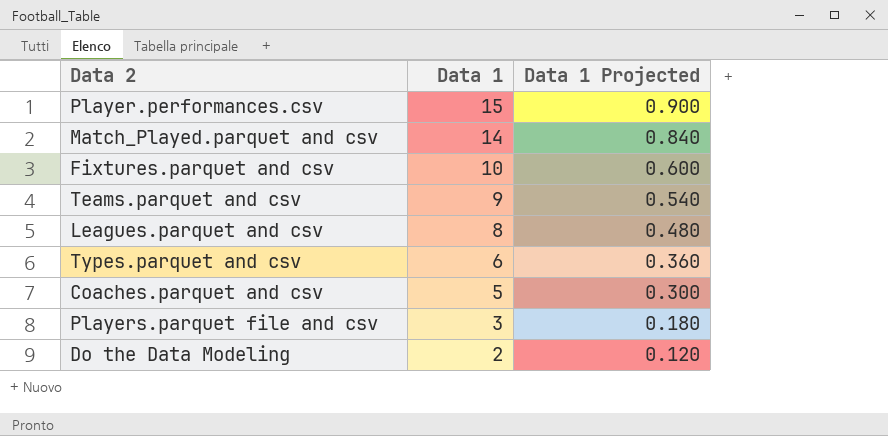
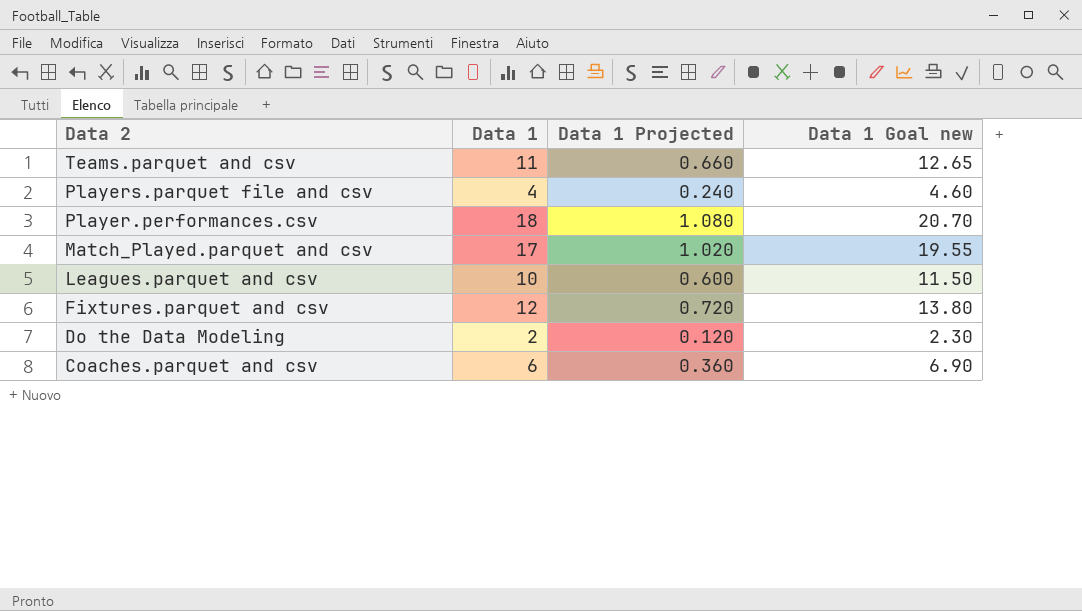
row order: Data 1 descending -> Data 2 descending
column Data 1 Goal new | formula: none -> [Data 1] * 1.15
row Types.parquet and csv: 6 | 0.360 -> none
Teams.parquet and csv | Data 1: 9 -> 11
Teams.parquet and csv | Data 1 Projected: 0.540 -> 0.660
Players.parquet file and csv | Data 1: 3 -> 4
Players.parquet file and csv | Data 1 Projected: 0.180 -> 0.240
Player.performances.csv | Data 1: 15 -> 18
Player.performances.csv | Data 1 Projected: 0.900 -> 1.080
Match_Played.parquet and csv | Data 1: 14 -> 17
Match_Played.parquet and csv | Data 1 Projected: 0.840 -> 1.020
Leagues.parquet and csv | Data 1: 8 -> 10
Leagues.parquet and csv | Data 1 Projected: 0.480 -> 0.600
Fixtures.parquet and csv | Data 1: 10 -> 12
Fixtures.parquet and csv | Data 1 Projected: 0.600 -> 0.720
Coaches.parquet and csv | Data 1: 5 -> 6
Coaches.parquet and csv | Data 1 Projected: 0.300 -> 0.360

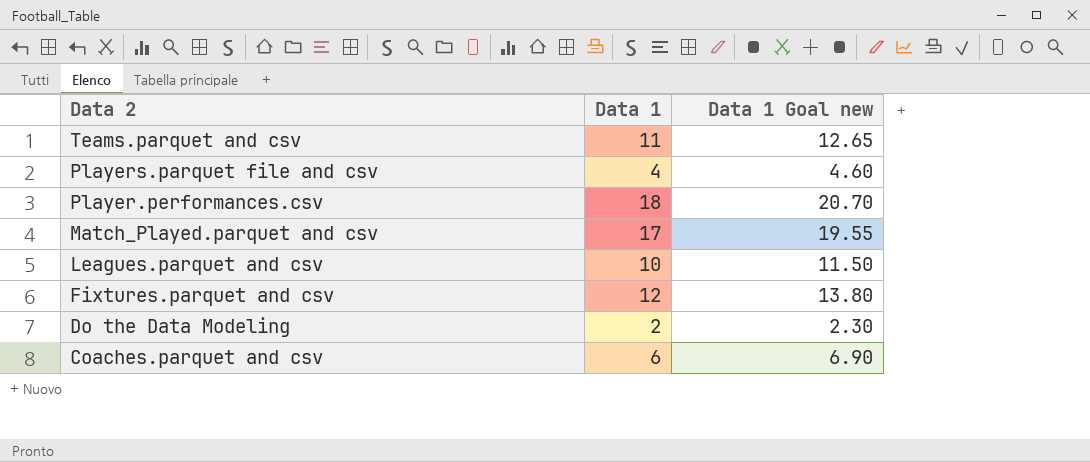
column Data 1 Projected | formula: [Data 1] * 0.06 -> none

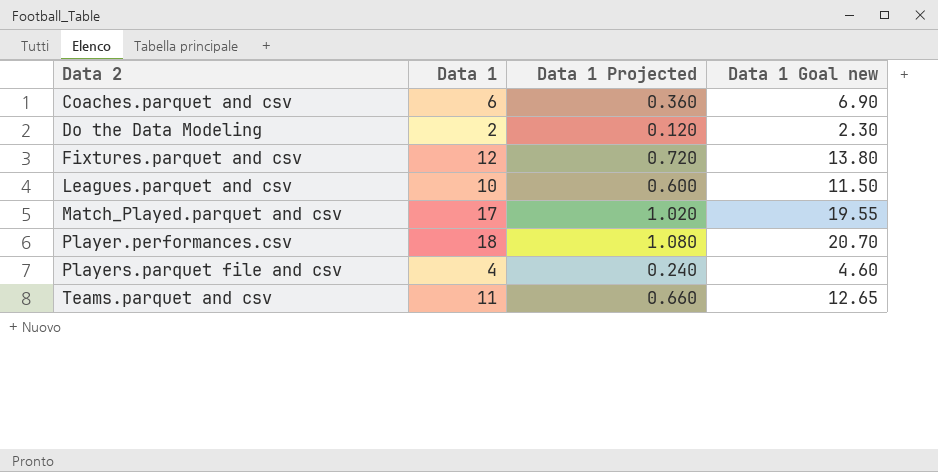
row order: Data 2 descending -> Data 2 ascending
column Data 1 Projected | formula: none -> [Data 1] * 0.06

